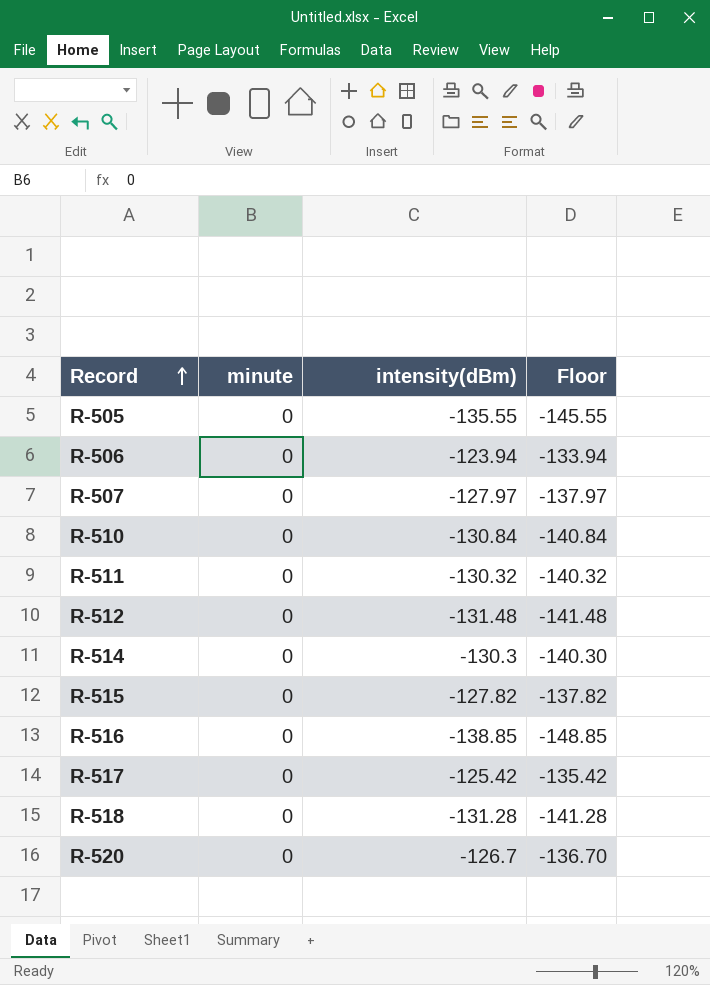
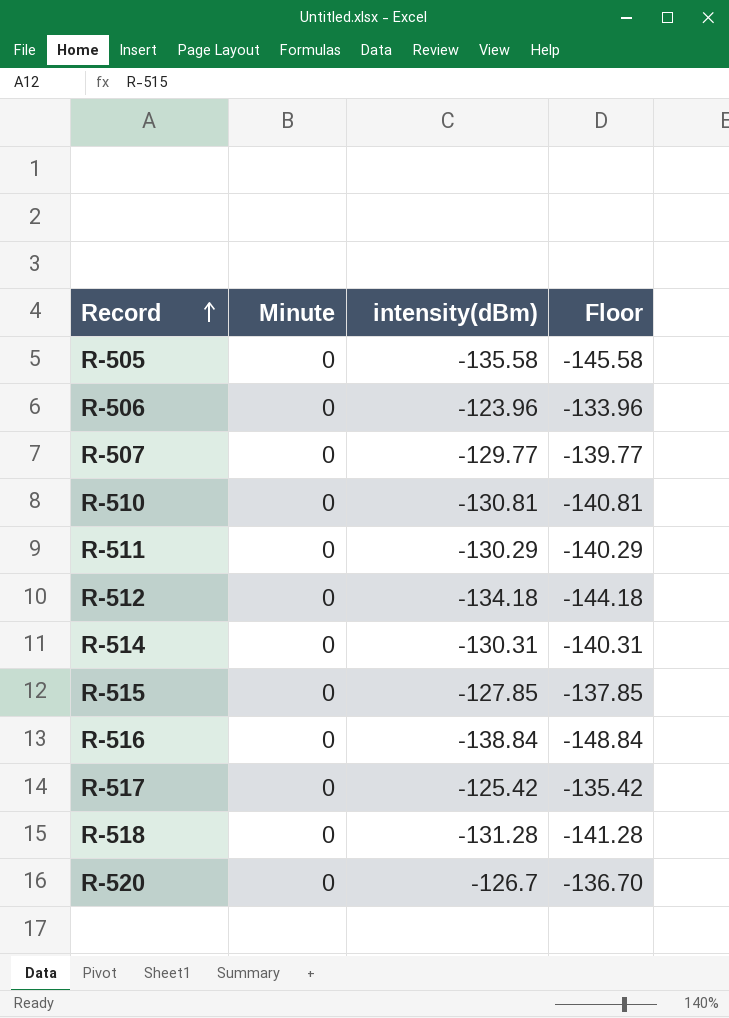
column name: minute -> Minute
R-505 | intensity(dBm): -135.55 -> -135.58
R-505 | Floor: -145.55 -> -145.58
R-506 | intensity(dBm): -123.94 -> -123.96
R-506 | Floor: -133.94 -> -133.96
R-507 | intensity(dBm): -127.97 -> -129.77
R-507 | Floor: -137.97 -> -139.77
R-510 | intensity(dBm): -130.84 -> -130.81
R-510 | Floor: -140.84 -> -140.81
R-511 | intensity(dBm): -130.32 -> -130.29
R-511 | Floor: -140.32 -> -140.29
R-512 | intensity(dBm): -131.48 -> -134.18
R-512 | Floor: -141.48 -> -144.18
R-514 | intensity(dBm): -130.3 -> -130.31
R-514 | Floor: -140.30 -> -140.31
R-515 | intensity(dBm): -127.82 -> -127.85
R-515 | Floor: -137.82 -> -137.85
R-516 | intensity(dBm): -138.85 -> -138.84
R-516 | Floor: -148.85 -> -148.84

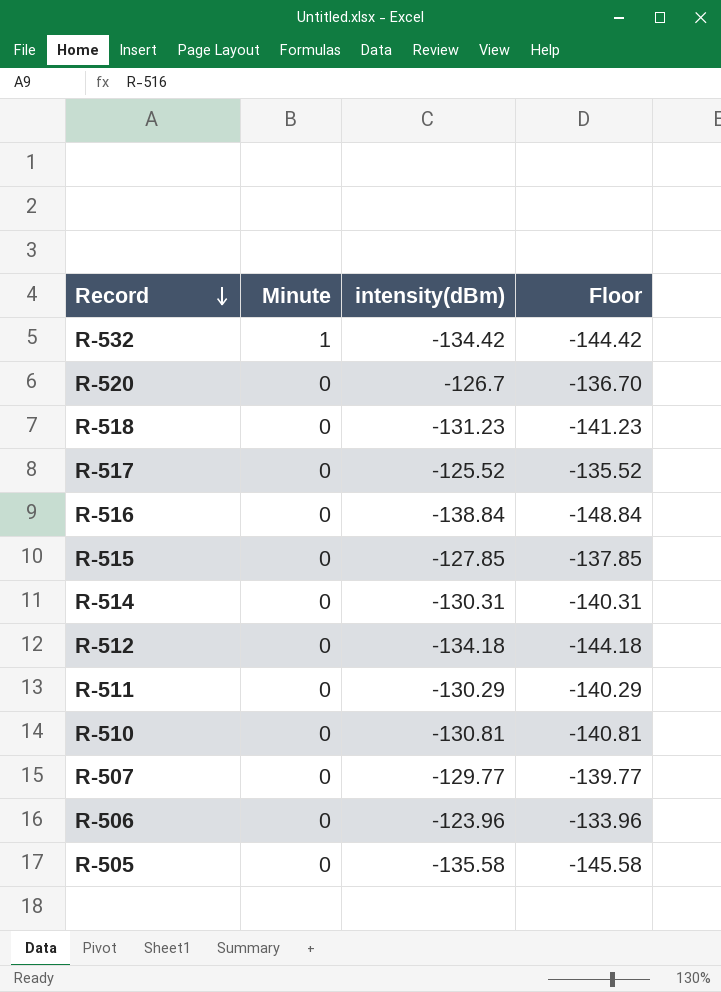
row order: Record ascending -> Record descending
row R-532: none -> 1 | -134.42 | -144.42
R-518 | intensity(dBm): -131.28 -> -131.23
R-518 | Floor: -141.28 -> -141.23
R-517 | intensity(dBm): -125.42 -> -125.52
R-517 | Floor: -135.42 -> -135.52

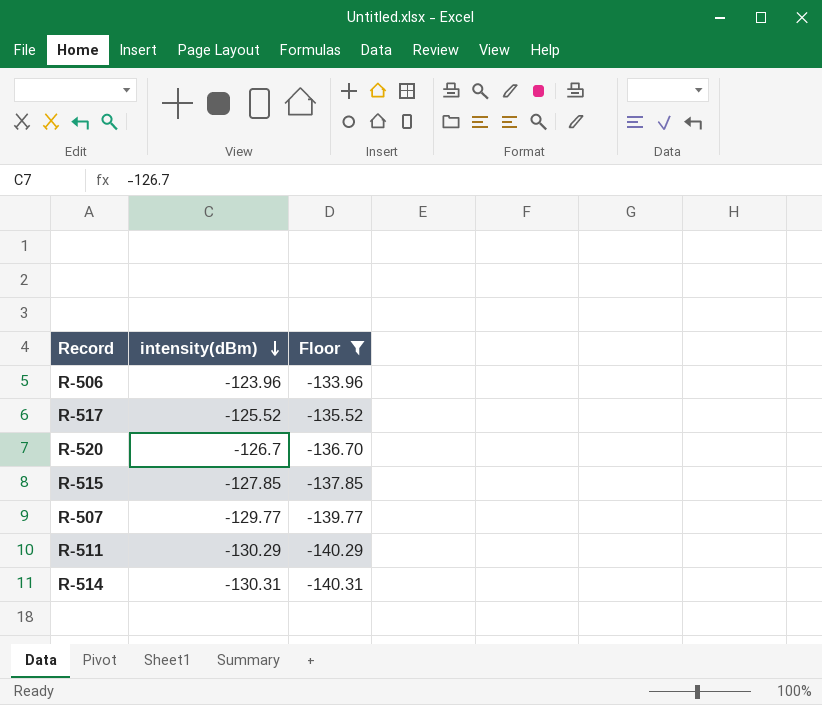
filter: none -> Floor >= -140.31
row order: Record descending -> intensity(dBm) descending
column Minute | position: 2 -> none

